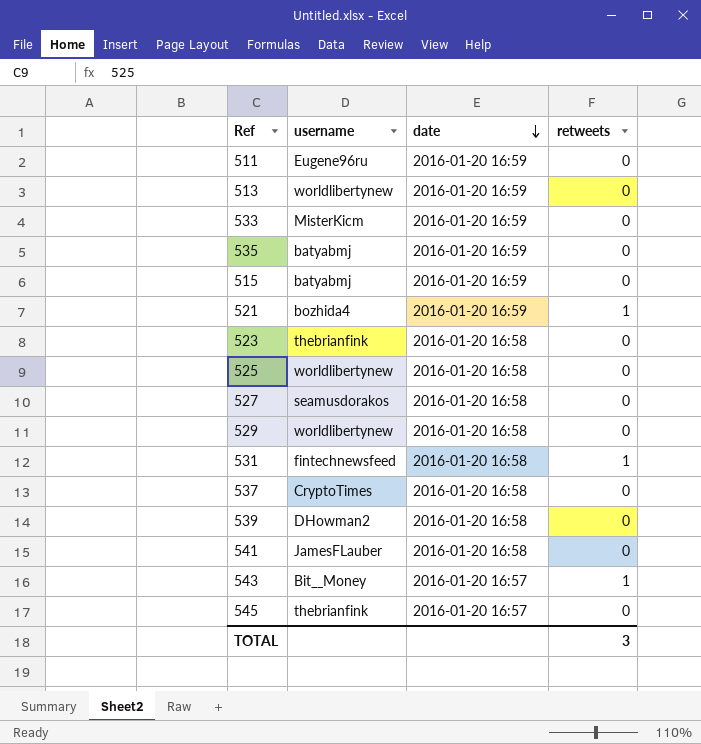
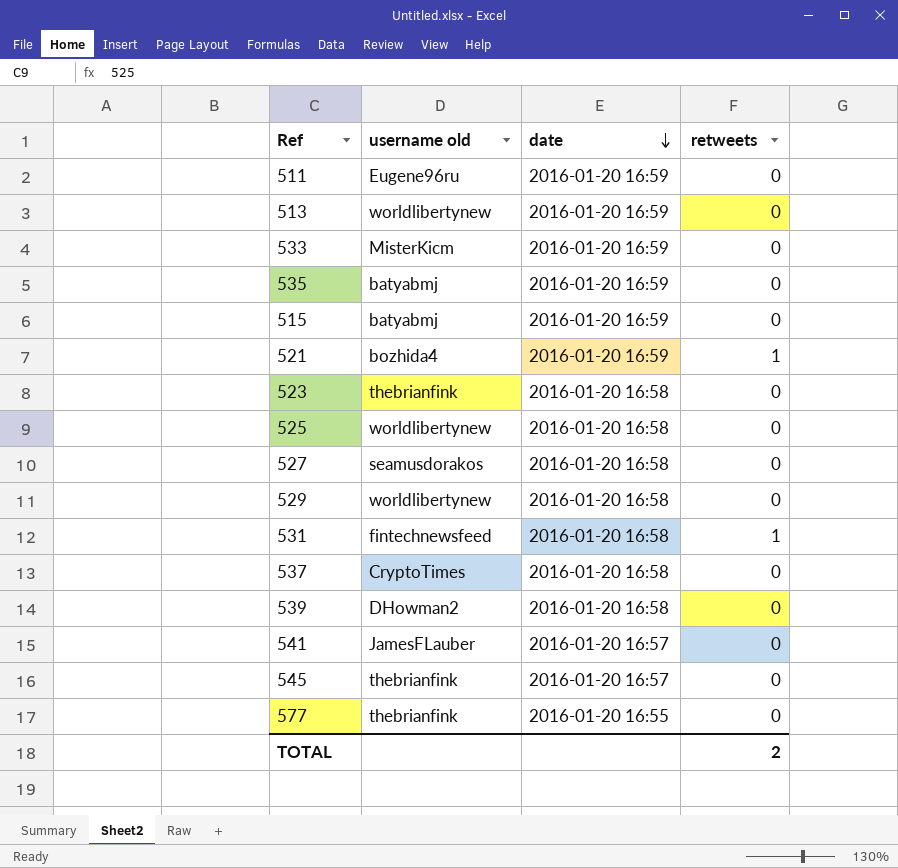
column name: username -> username old
row 543: Bit__Money | 2016-01-20 16:57 | 1 -> none
541 | date: 2016-01-20 16:58 -> 2016-01-20 16:57
row 577: none -> thebrianfink | 2016-01-20 16:55 | 0
TOTAL | retweets: 3 -> 2

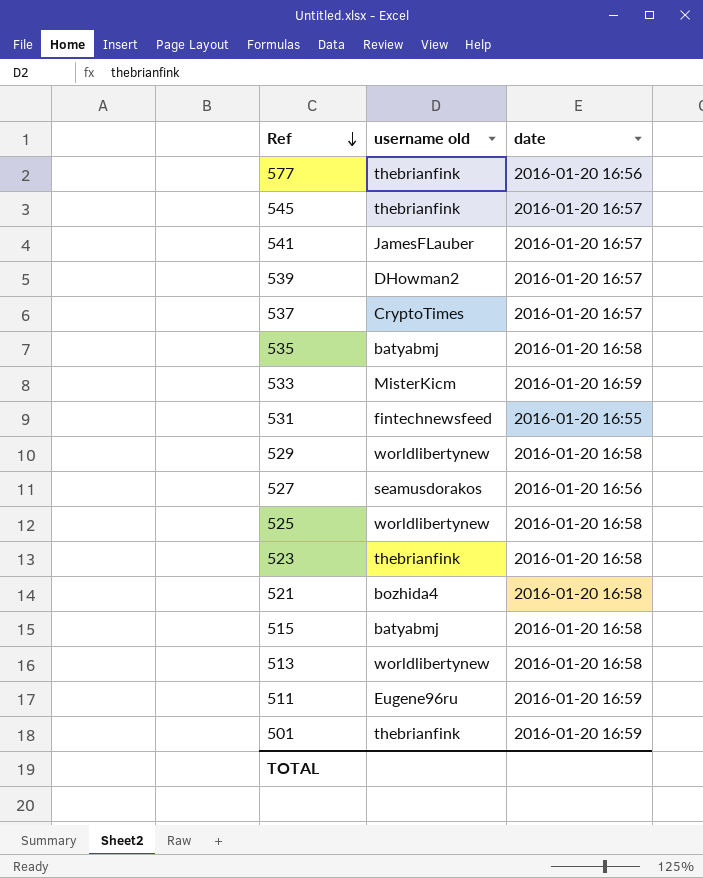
row order: date descending -> Ref descending
column retweets | position: 4 -> none
577 | date: 2016-01-20 16:55 -> 2016-01-20 16:56
539 | date: 2016-01-20 16:58 -> 2016-01-20 16:57
537 | date: 2016-01-20 16:58 -> 2016-01-20 16:57
535 | date: 2016-01-20 16:59 -> 2016-01-20 16:58
531 | date: 2016-01-20 16:58 -> 2016-01-20 16:55
527 | date: 2016-01-20 16:58 -> 2016-01-20 16:56
521 | date: 2016-01-20 16:59 -> 2016-01-20 16:58
515 | date: 2016-01-20 16:59 -> 2016-01-20 16:58
513 | date: 2016-01-20 16:59 -> 2016-01-20 16:58
row 501: none -> thebrianfink | 2016-01-20 16:59

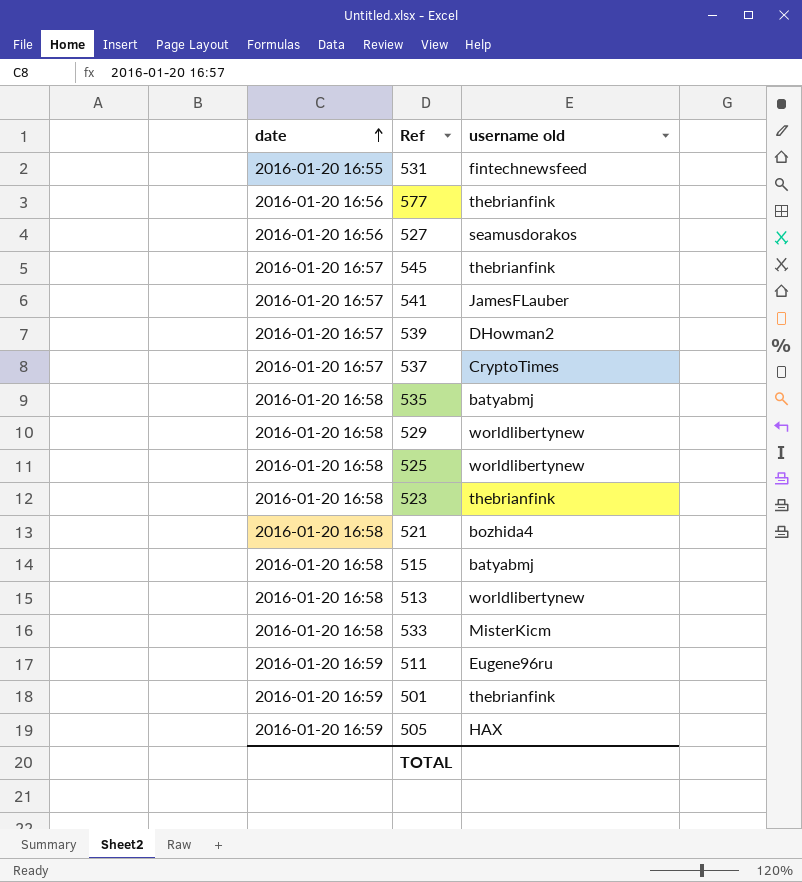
row order: Ref descending -> date ascending
column date | position: 3 -> 1
533 | date: 2016-01-20 16:59 -> 2016-01-20 16:58
row 505: none -> 2016-01-20 16:59 | HAX

